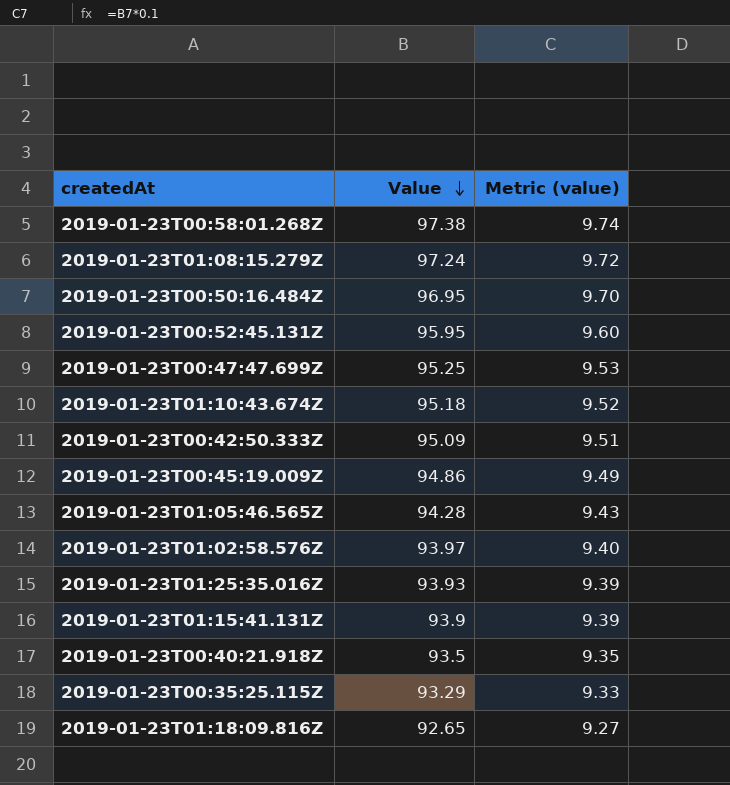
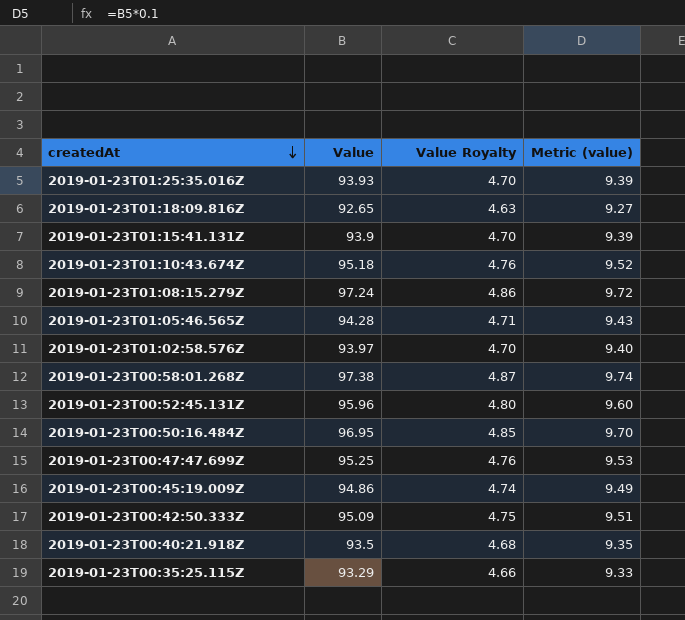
row order: Value descending -> createdAt descending
column Value Royalty | formula: none -> [Value] * 0.05
2019-01-23T00:52:45.131Z | Value: 95.95 -> 95.96

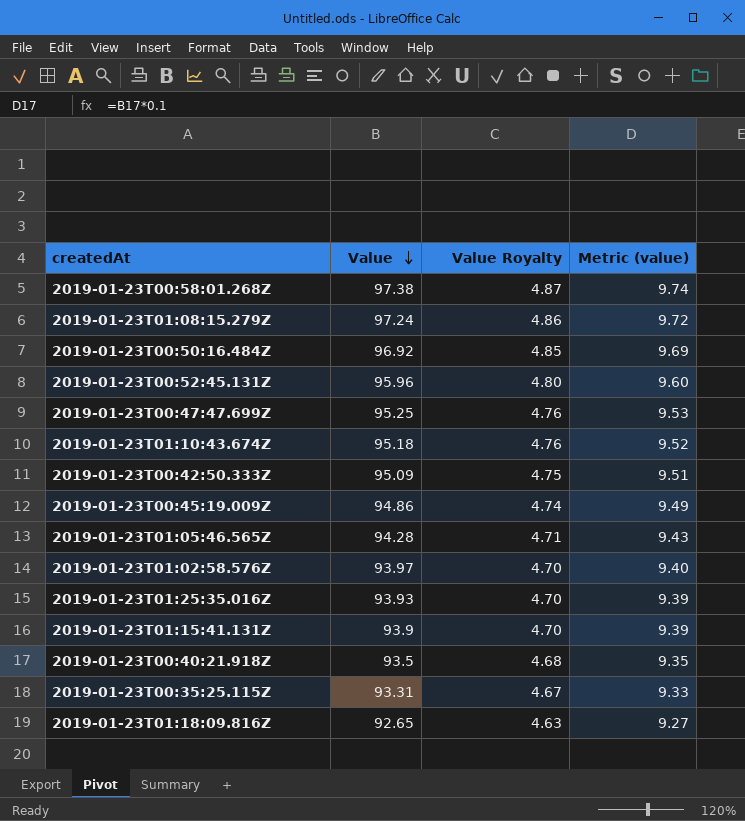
row order: createdAt descending -> Value descending
2019-01-23T00:50:16.484Z | Value: 96.95 -> 96.92
2019-01-23T00:50:16.484Z | Metric (value): 9.70 -> 9.69
2019-01-23T00:35:25.115Z | Value: 93.29 -> 93.31
2019-01-23T00:35:25.115Z | Value Royalty: 4.66 -> 4.67

